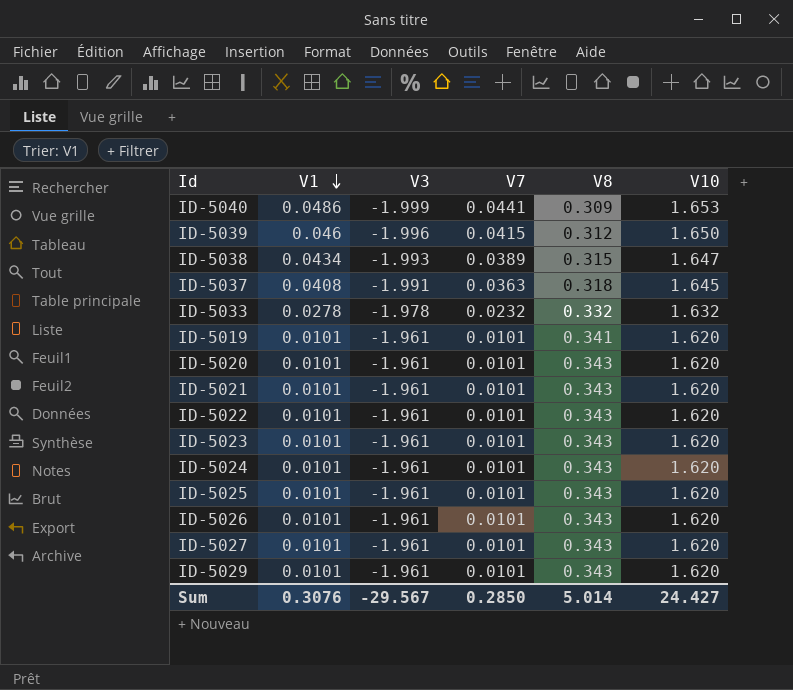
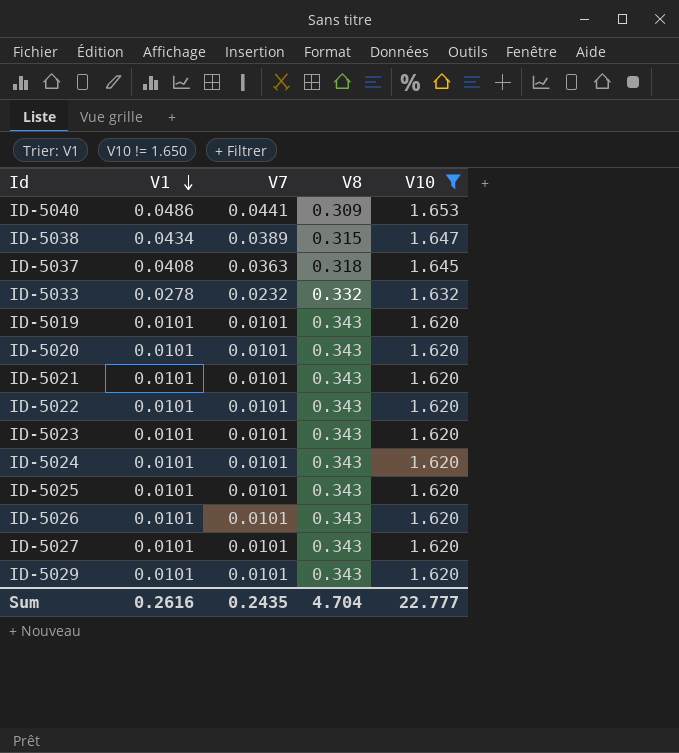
filter: none -> V10 != 1.650
column V3 | position: 3 -> none
ID-5019 | V8: 0.341 -> 0.343
Sum | V1: 0.3076 -> 0.2616
Sum | V7: 0.2850 -> 0.2435
Sum | V8: 5.014 -> 4.704
Sum | V10: 24.427 -> 22.777

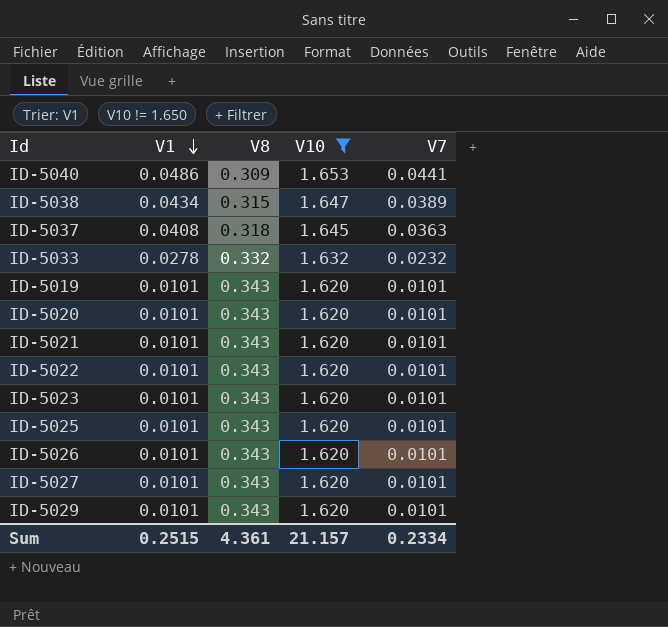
column V7 | position: 3 -> 5
row ID-5024: 0.0101 | 0.0101 | 0.343 | 1.620 -> none
Sum | V1: 0.2616 -> 0.2515
Sum | V8: 4.704 -> 4.361
Sum | V10: 22.777 -> 21.157
Sum | V7: 0.2435 -> 0.2334

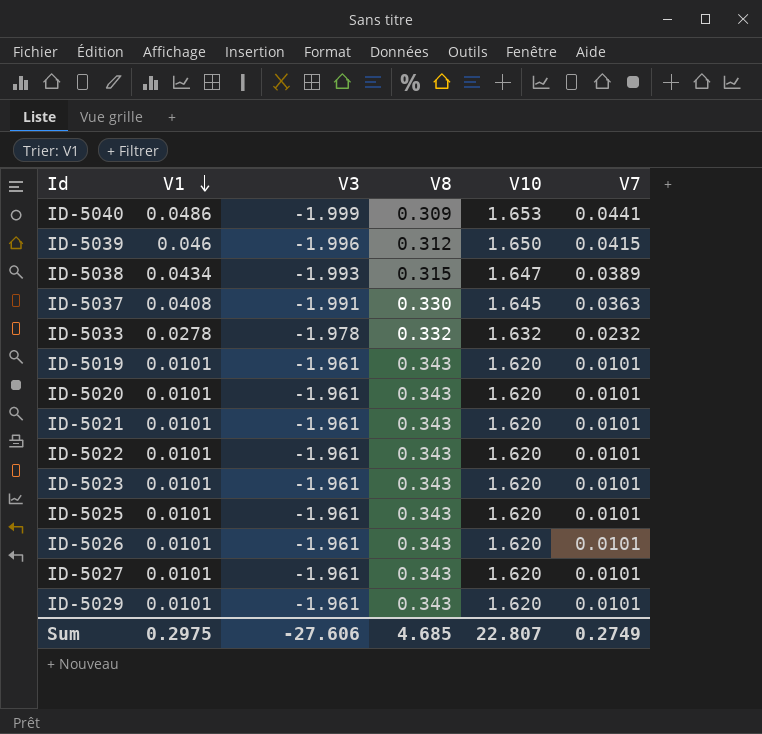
filter: V10 != 1.650 -> none
column V3 | position: none -> 3
ID-5037 | V8: 0.318 -> 0.330
Sum | V1: 0.2515 -> 0.2975
Sum | V8: 4.361 -> 4.685
Sum | V10: 21.157 -> 22.807
Sum | V7: 0.2334 -> 0.2749

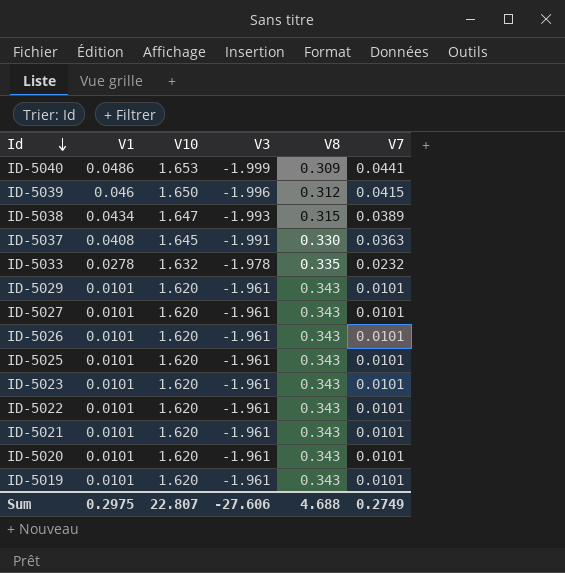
row order: V1 descending -> Id descending
column V10 | position: 5 -> 3
ID-5033 | V8: 0.332 -> 0.335
Sum | V8: 4.685 -> 4.688

